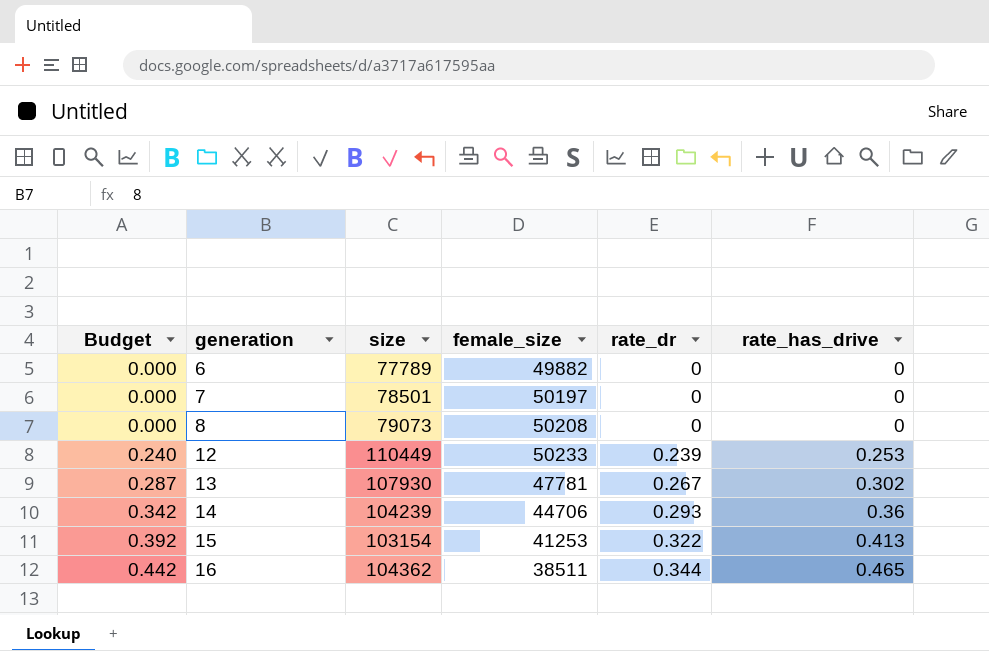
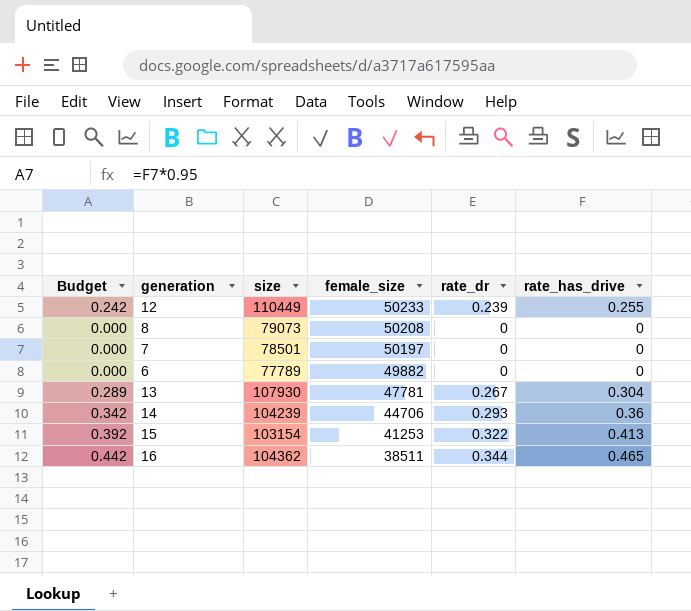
row order: Budget ascending -> female_size descending
12 | Budget: 0.240 -> 0.242
12 | rate_has_drive: 0.253 -> 0.255
13 | Budget: 0.287 -> 0.289
13 | rate_has_drive: 0.302 -> 0.304

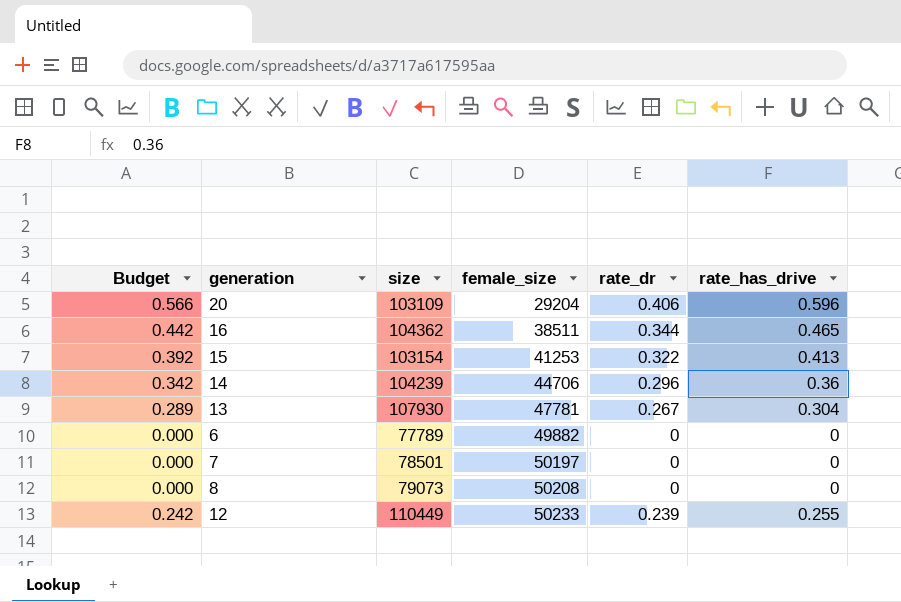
row order: female_size descending -> female_size ascending
row 20: none -> 0.566 | 103109 | 29204 | 0.406 | 0.596
14 | rate_dr: 0.293 -> 0.296

